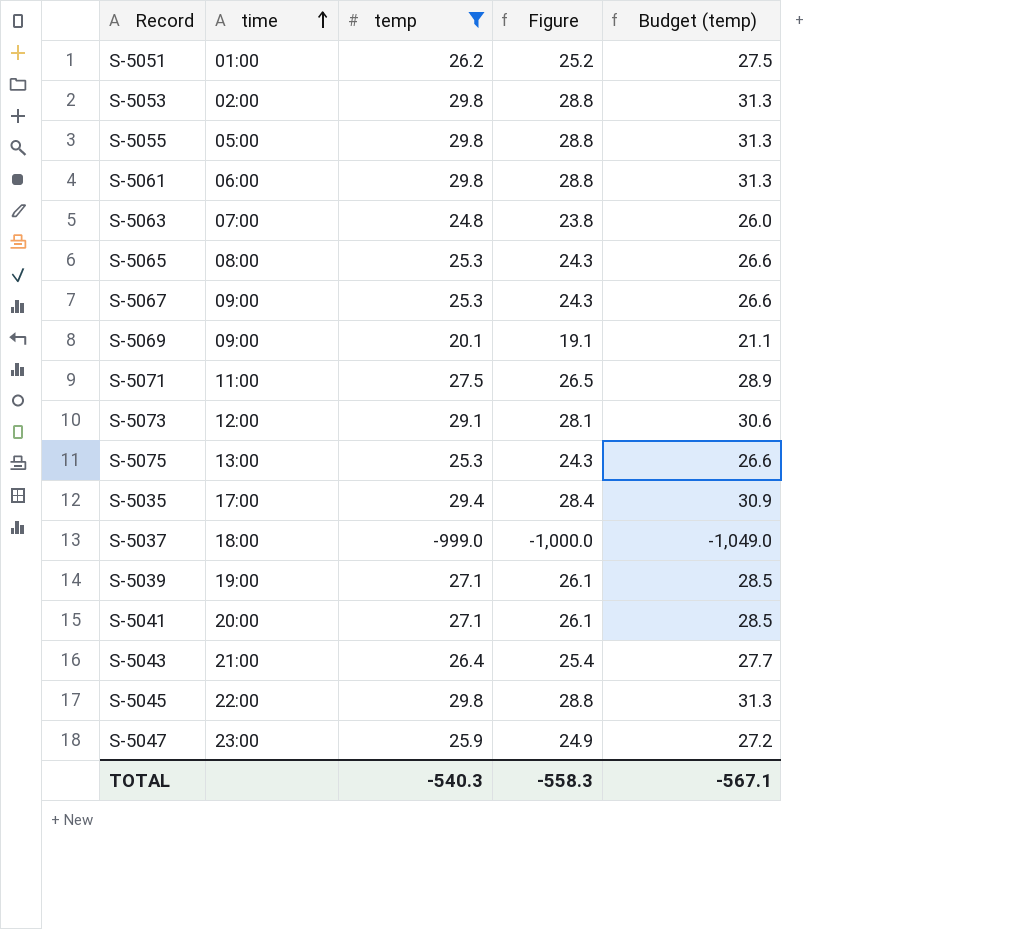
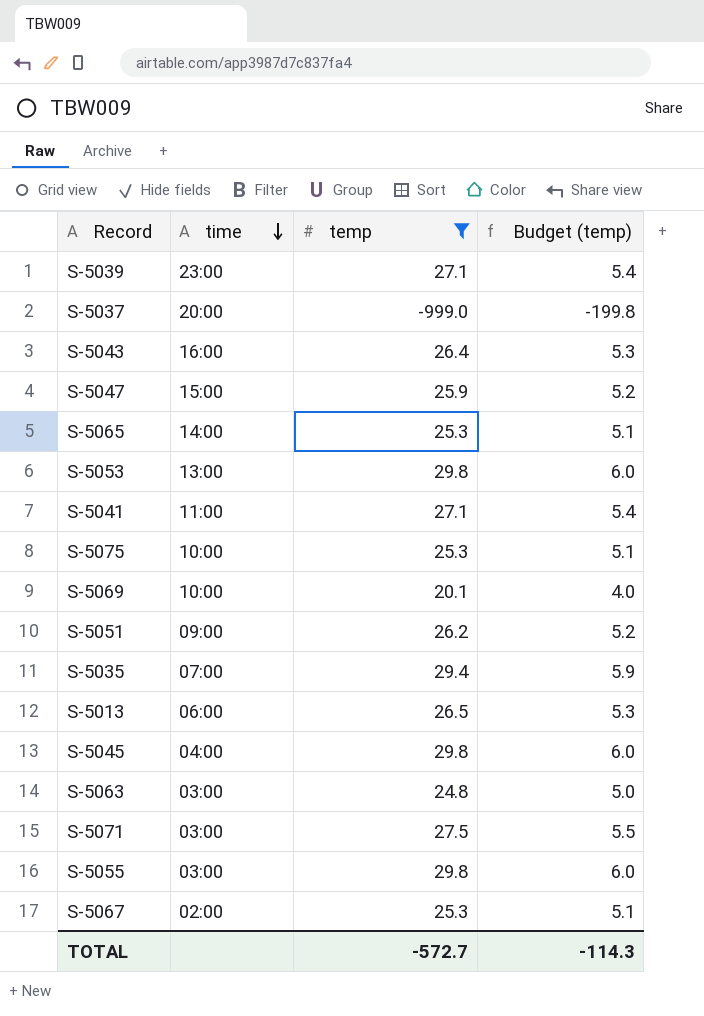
row order: time ascending -> time descending
column Figure | formula: [temp] - 1 -> none
column Budget (temp) | formula: [temp] * 1.05 -> [temp] * 0.2
row S-5061: 06:00 | 29.8 | 28.8 | 31.3 -> none
row S-5073: 12:00 | 29.1 | 28.1 | 30.6 -> none
S-5039 | time: 19:00 -> 23:00
S-5037 | time: 18:00 -> 20:00
S-5043 | time: 21:00 -> 16:00
S-5047 | time: 23:00 -> 15:00
S-5065 | time: 08:00 -> 14:00
S-5053 | time: 02:00 -> 13:00
S-5041 | time: 20:00 -> 11:00
S-5075 | time: 13:00 -> 10:00
S-5069 | time: 09:00 -> 10:00
S-5051 | time: 01:00 -> 09:00
S-5035 | time: 17:00 -> 07:00
row S-5013: none -> 06:00 | 26.5 | 5.3
S-5045 | time: 22:00 -> 04:00
S-5063 | time: 07:00 -> 03:00
S-5071 | time: 11:00 -> 03:00
S-5055 | time: 05:00 -> 03:00
S-5067 | time: 09:00 -> 02:00
TOTAL | temp: -540.3 -> -572.7
TOTAL | Budget (temp): -567.1 -> -114.3

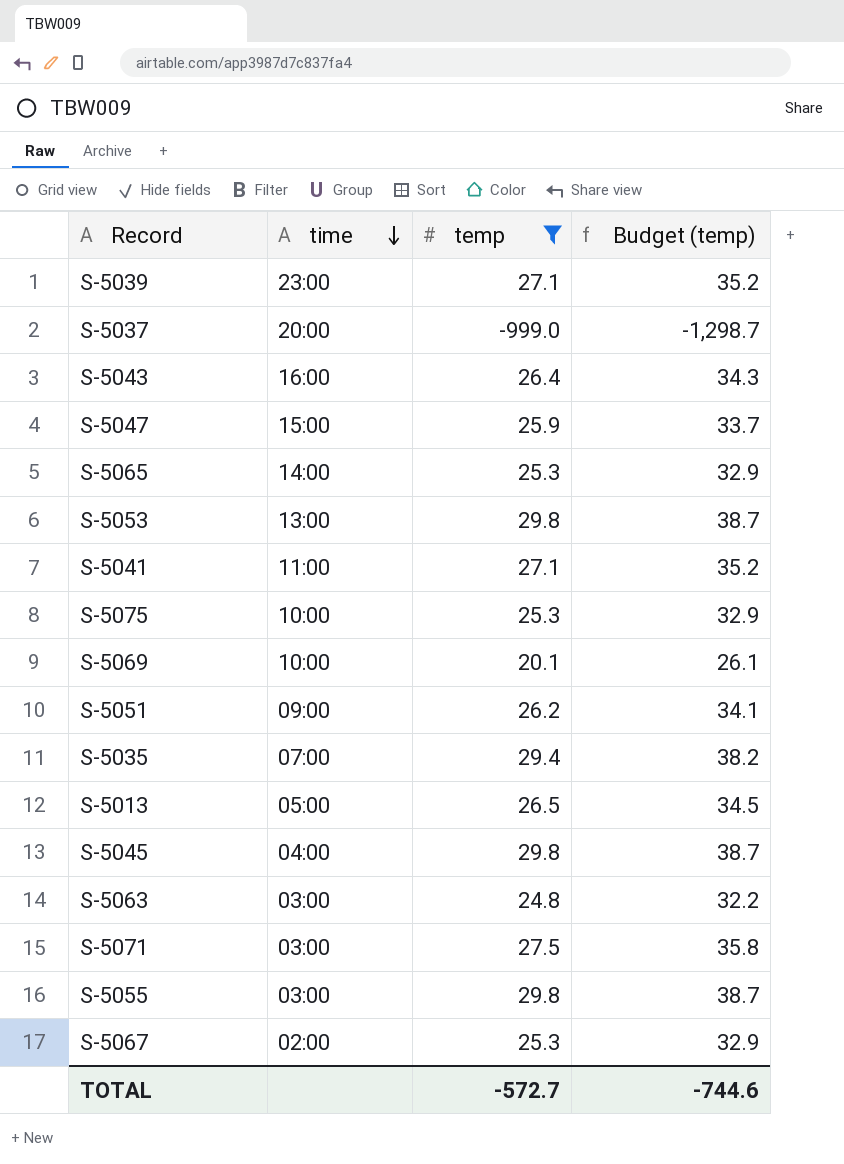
column Budget (temp) | formula: [temp] * 0.2 -> [temp] * 1.3
S-5013 | time: 06:00 -> 05:00
TOTAL | Budget (temp): -114.3 -> -744.6

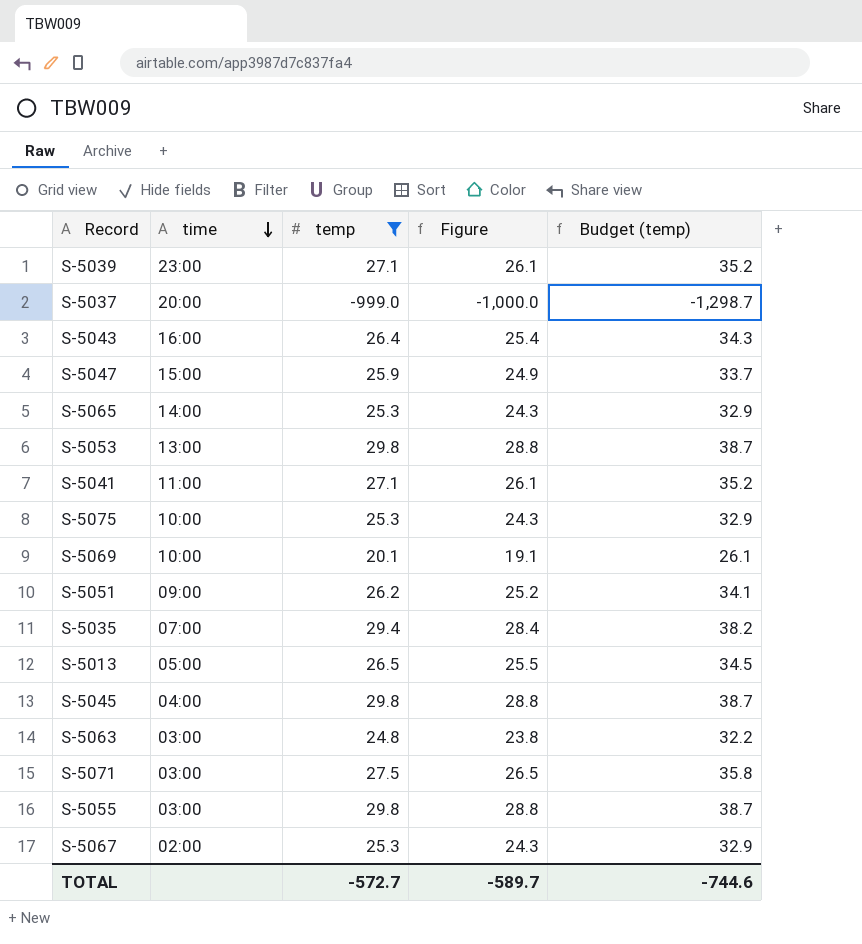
column Figure | formula: none -> [temp] - 1

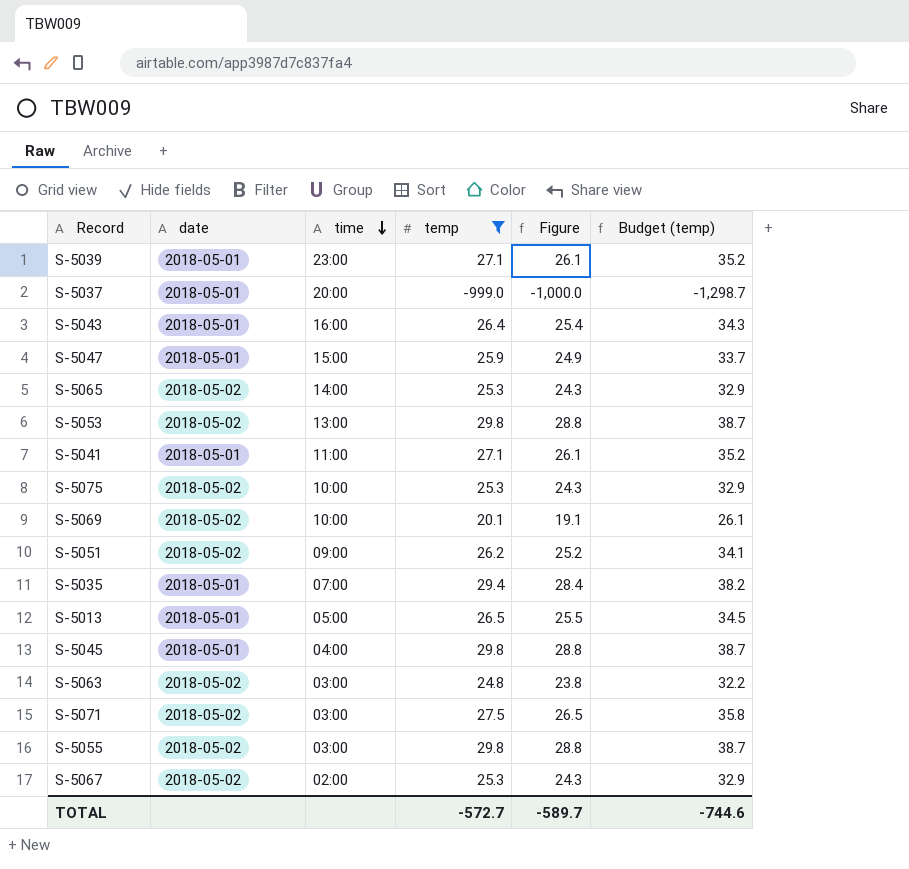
column date | position: none -> 2

